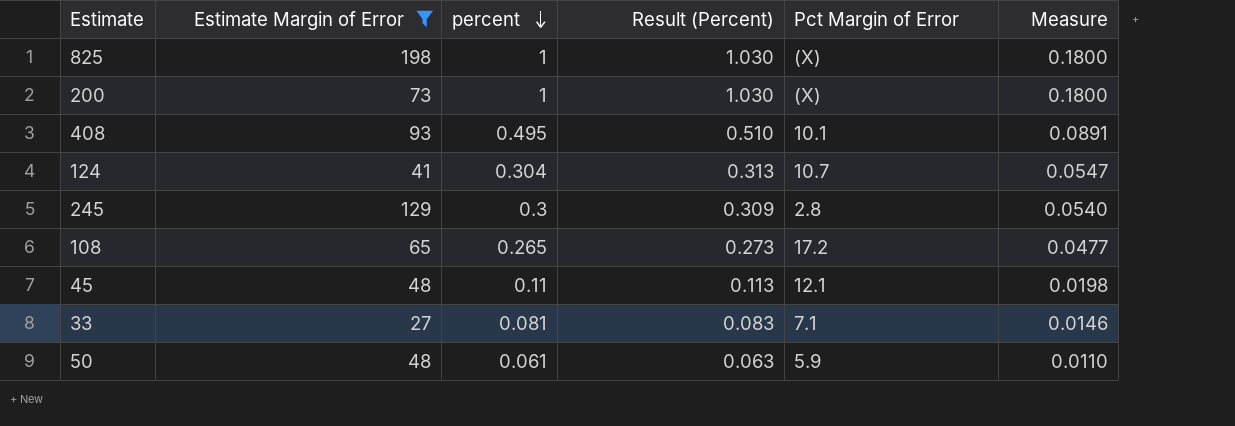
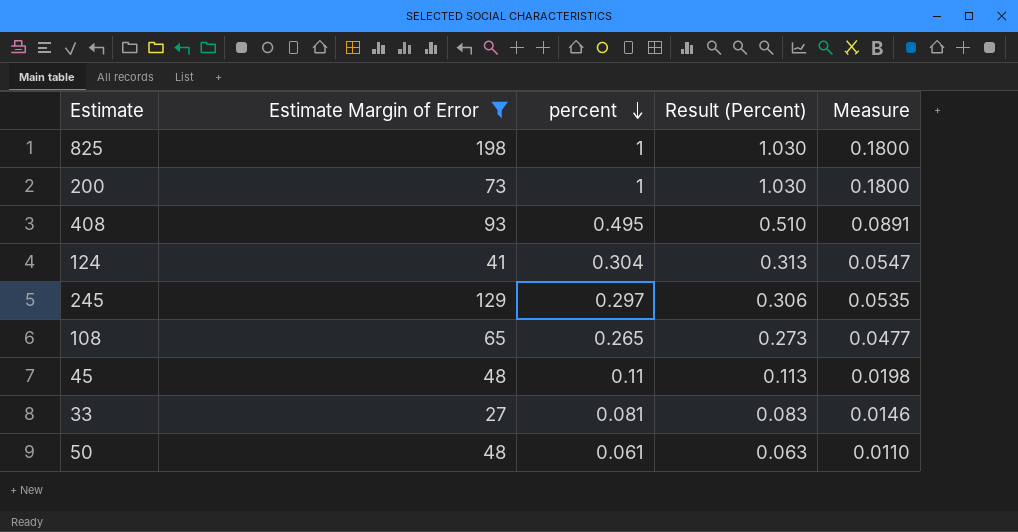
column Pct Margin of Error | position: 5 -> none
245 | percent: 0.3 -> 0.297
245 | Result (Percent): 0.309 -> 0.306
245 | Measure: 0.0540 -> 0.0535

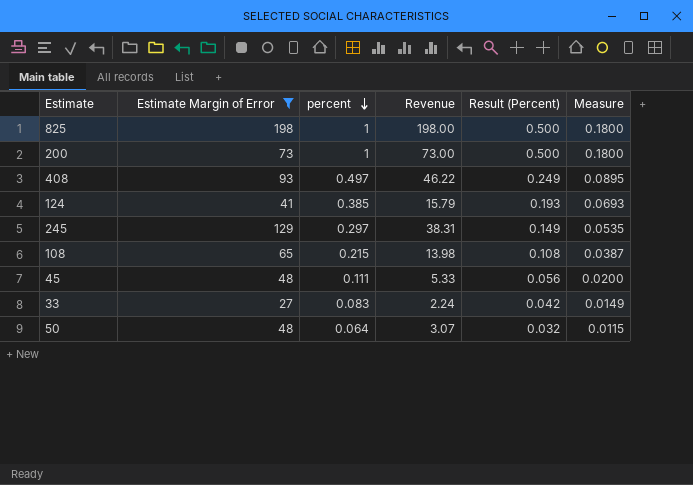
column Revenue | formula: none -> [Estimate Margin of Error] * [percent]
column Result (Percent) | formula: [percent] * 1.03 -> [percent] * 0.5
408 | percent: 0.495 -> 0.497
408 | Measure: 0.0891 -> 0.0895
124 | percent: 0.304 -> 0.385
124 | Measure: 0.0547 -> 0.0693
108 | percent: 0.265 -> 0.215
108 | Measure: 0.0477 -> 0.0387
45 | percent: 0.11 -> 0.111
45 | Measure: 0.0198 -> 0.0200
33 | percent: 0.081 -> 0.083
33 | Measure: 0.0146 -> 0.0149
50 | percent: 0.061 -> 0.064
50 | Measure: 0.0110 -> 0.0115

